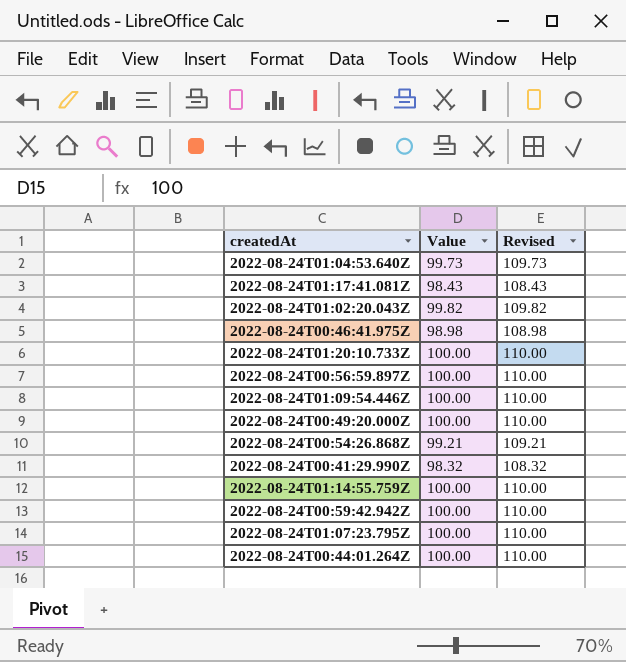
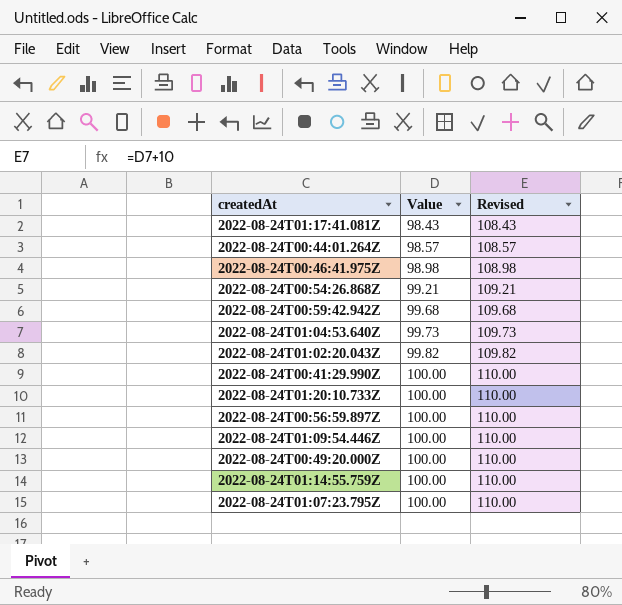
row order: none -> Value ascending
2022-08-24T00:44:01.264Z | Value: 100.00 -> 98.57
2022-08-24T00:44:01.264Z | Revised: 110.00 -> 108.57
2022-08-24T00:59:42.942Z | Value: 100.00 -> 99.68
2022-08-24T00:59:42.942Z | Revised: 110.00 -> 109.68
2022-08-24T00:41:29.990Z | Value: 98.32 -> 100.00
2022-08-24T00:41:29.990Z | Revised: 108.32 -> 110.00

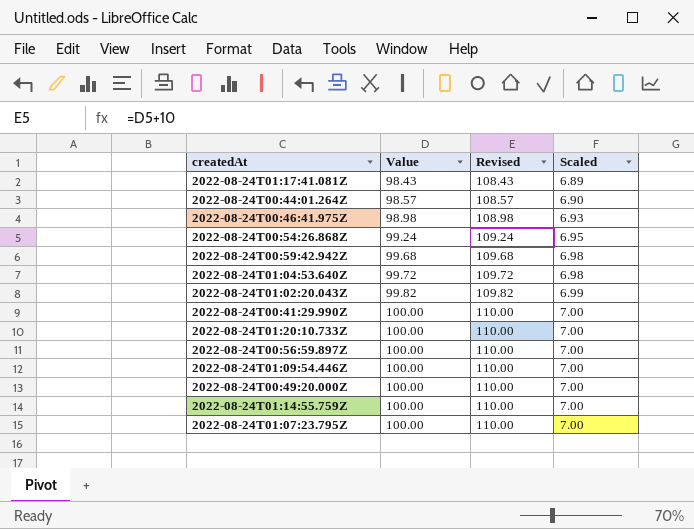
column Scaled | formula: none -> [Value] * 0.07
2022-08-24T00:54:26.868Z | Value: 99.21 -> 99.24
2022-08-24T00:54:26.868Z | Revised: 109.21 -> 109.24
2022-08-24T01:04:53.640Z | Value: 99.73 -> 99.72
2022-08-24T01:04:53.640Z | Revised: 109.73 -> 109.72

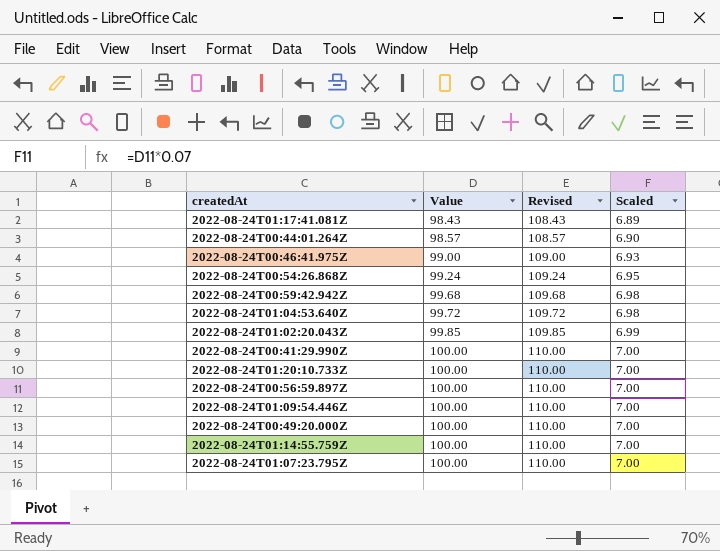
2022-08-24T00:46:41.975Z | Value: 98.98 -> 99.00
2022-08-24T00:46:41.975Z | Revised: 108.98 -> 109.00
2022-08-24T01:02:20.043Z | Value: 99.82 -> 99.85
2022-08-24T01:02:20.043Z | Revised: 109.82 -> 109.85

